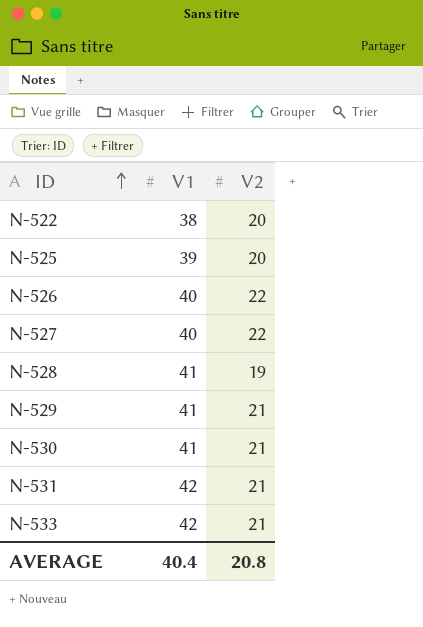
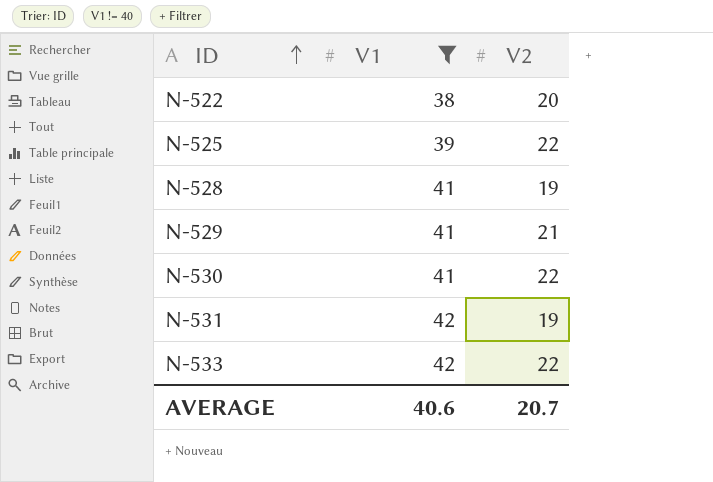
filter: none -> V1 != 40
N-525 | V2: 20 -> 22
N-530 | V2: 21 -> 22
N-531 | V2: 21 -> 19
N-533 | V2: 21 -> 22
AVERAGE | V1: 40.4 -> 40.6
AVERAGE | V2: 20.8 -> 20.7

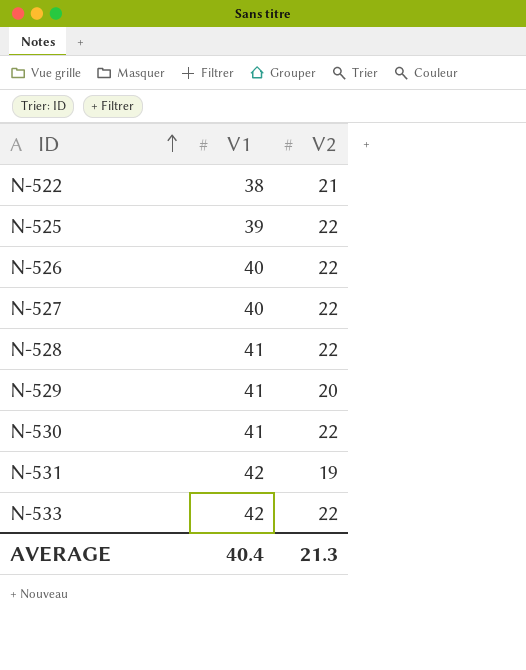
filter: V1 != 40 -> none
N-522 | V2: 20 -> 21
N-528 | V2: 19 -> 22
N-529 | V2: 21 -> 20
AVERAGE | V1: 40.6 -> 40.4
AVERAGE | V2: 20.7 -> 21.3

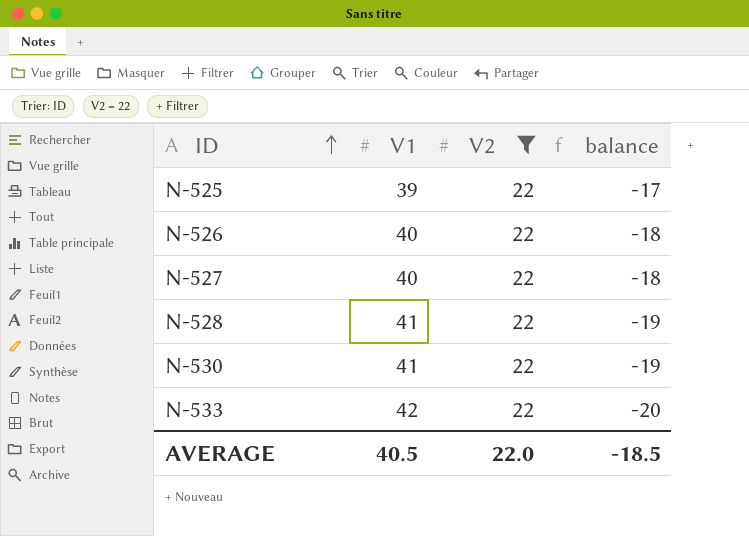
filter: none -> V2 = 22
column balance | formula: none -> [V2] - [V1]
AVERAGE | V1: 40.4 -> 40.5
AVERAGE | V2: 21.3 -> 22.0

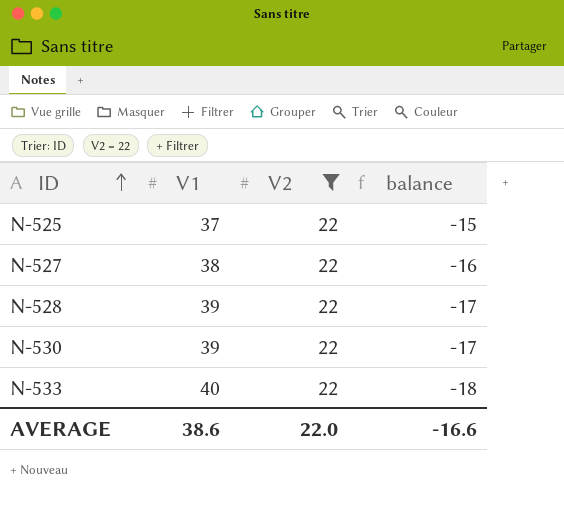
row N-526: 40 | 22 | -18 -> none
N-525 | V1: 39 -> 37
N-525 | balance: -17 -> -15
N-527 | V1: 40 -> 38
N-527 | balance: -18 -> -16
N-528 | V1: 41 -> 39
N-528 | balance: -19 -> -17
N-530 | V1: 41 -> 39
N-530 | balance: -19 -> -17
N-533 | V1: 42 -> 40
N-533 | balance: -20 -> -18
AVERAGE | V1: 40.5 -> 38.6
AVERAGE | balance: -18.5 -> -16.6

